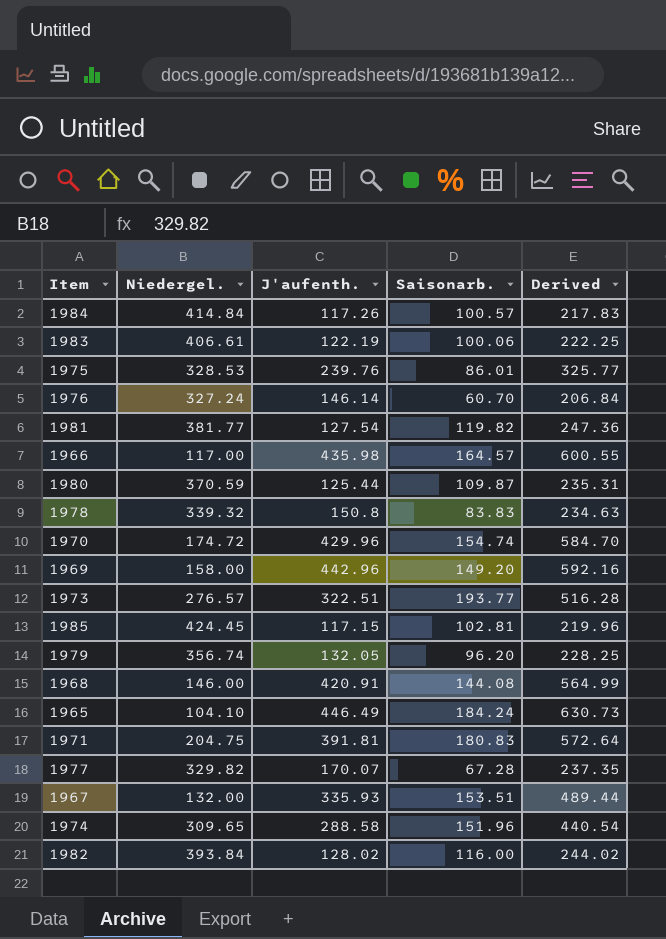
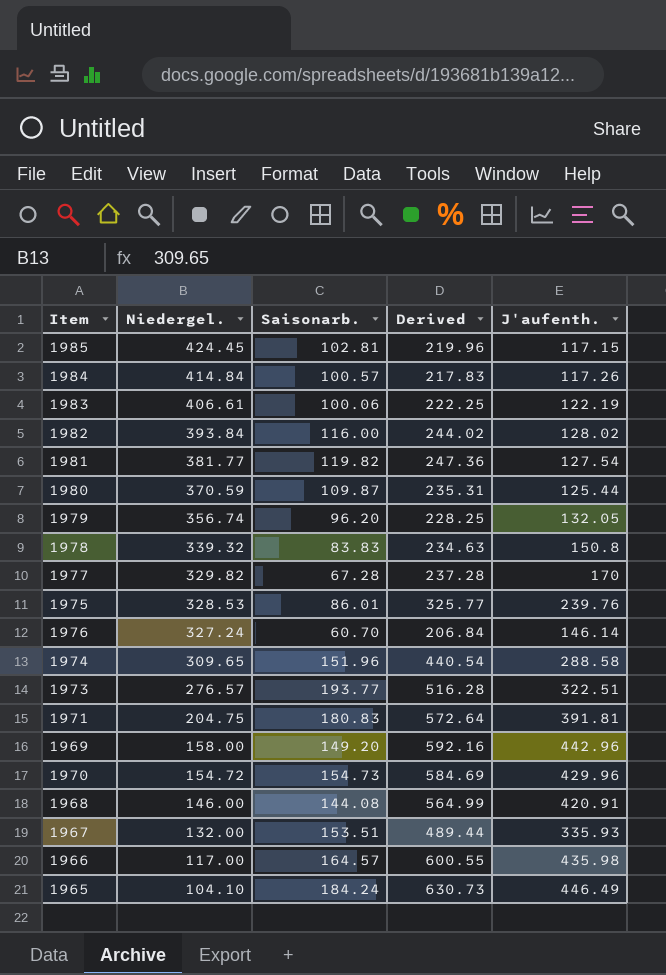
row order: none -> Niedergel. descending
column J'aufenth. | position: 3 -> 5
1977 | Derived: 237.35 -> 237.28
1977 | J'aufenth.: 170.07 -> 170
1970 | Niedergel.: 174.72 -> 154.72
1970 | Saisonarb.: 154.74 -> 154.73
1970 | Derived: 584.70 -> 584.69

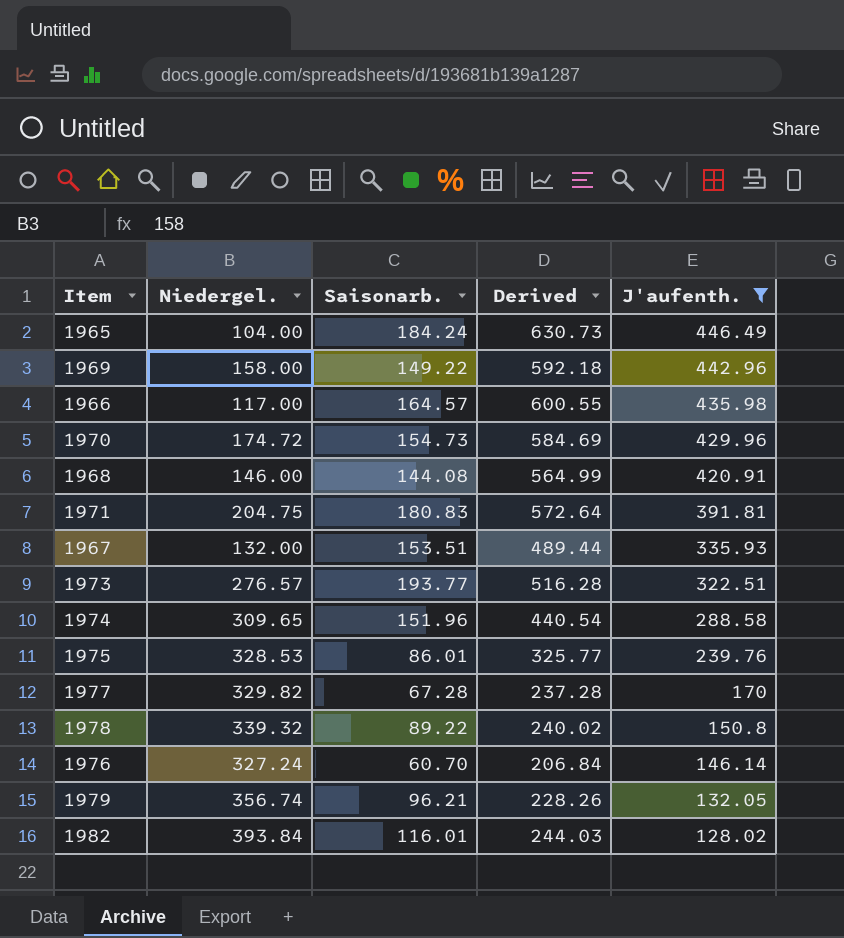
filter: none -> J'aufenth. >= 128.02
row order: Niedergel. descending -> J'aufenth. descending
1965 | Niedergel.: 104.10 -> 104.00
1969 | Saisonarb.: 149.20 -> 149.22
1969 | Derived: 592.16 -> 592.18
1970 | Niedergel.: 154.72 -> 174.72
1978 | Saisonarb.: 83.83 -> 89.22
1978 | Derived: 234.63 -> 240.02
1979 | Saisonarb.: 96.20 -> 96.21
1979 | Derived: 228.25 -> 228.26
1982 | Saisonarb.: 116.00 -> 116.01
1982 | Derived: 244.02 -> 244.03

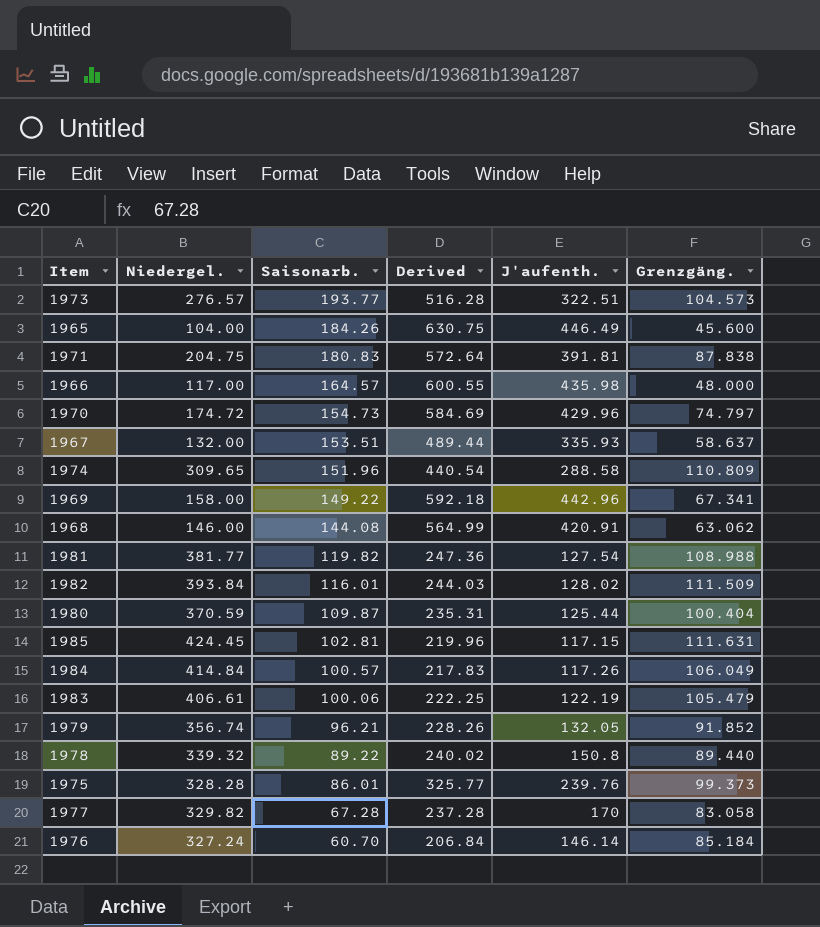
filter: J'aufenth. >= 128.02 -> none
row order: J'aufenth. descending -> Saisonarb. descending
column Grenzgäng. | position: none -> 6
1965 | Saisonarb.: 184.24 -> 184.26
1965 | Derived: 630.73 -> 630.75
1975 | Niedergel.: 328.53 -> 328.28

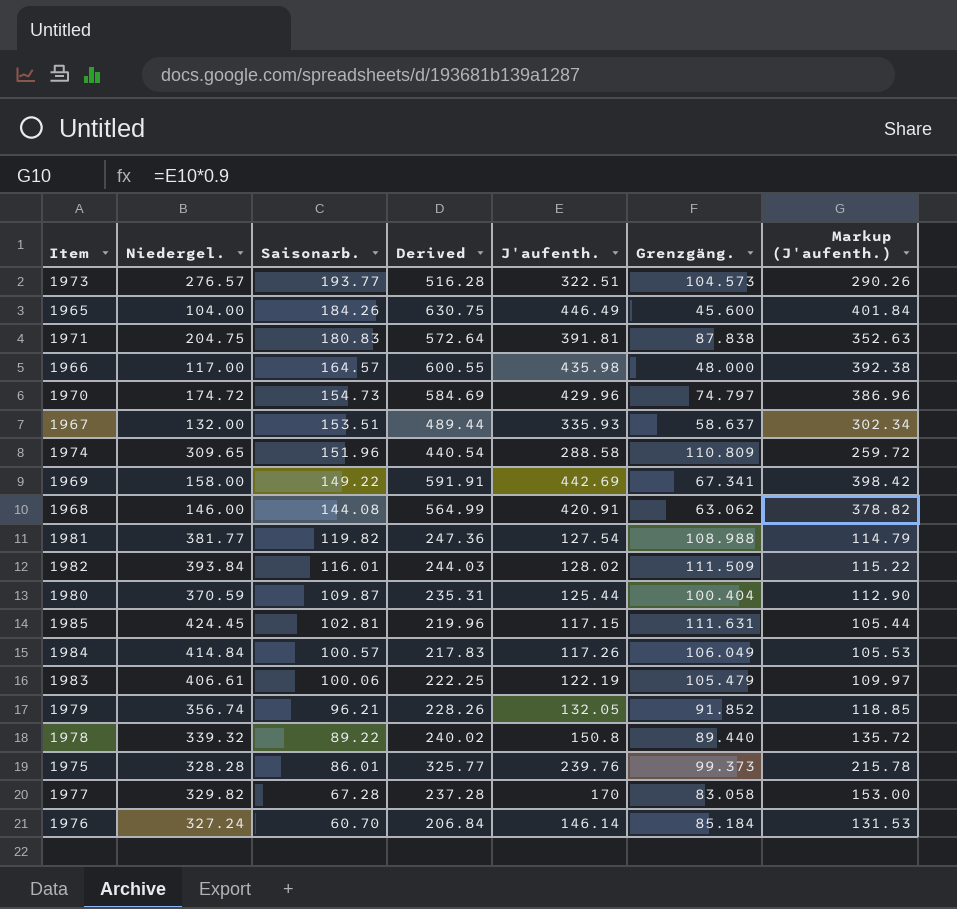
column Markup (J'aufenth.) | formula: none -> [J'aufenth.] * 0.9
1969 | Derived: 592.18 -> 591.91
1969 | J'aufenth.: 442.96 -> 442.69

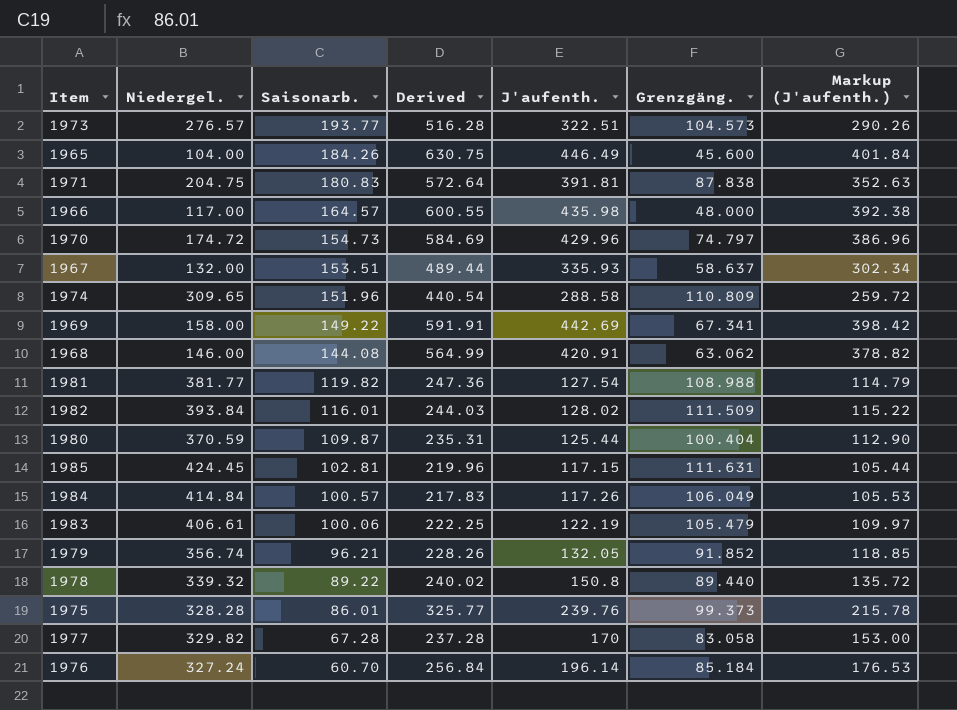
1976 | Derived: 206.84 -> 256.84
1976 | J'aufenth.: 146.14 -> 196.14
1976 | Markup (J'aufenth.): 131.53 -> 176.53

